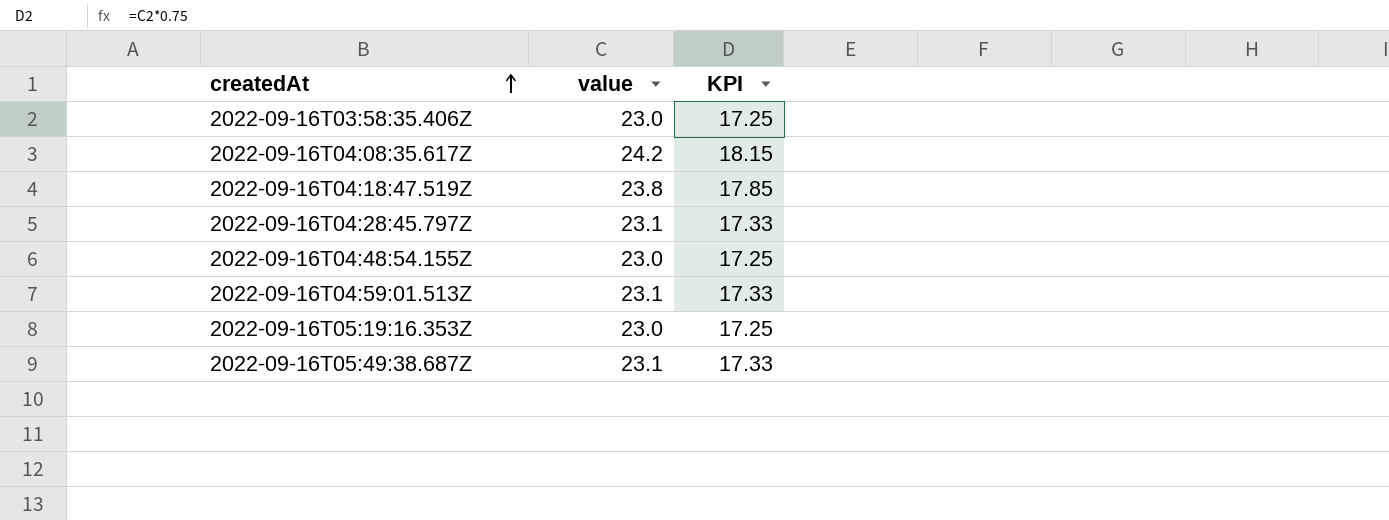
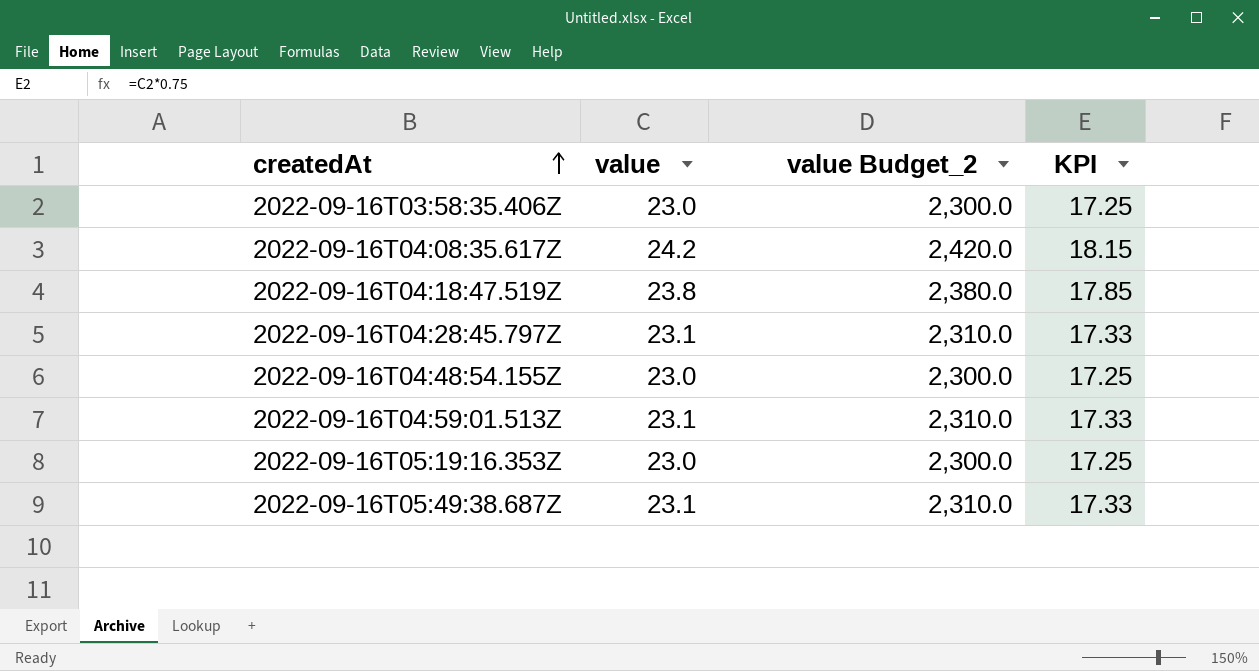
column value Budget_2 | formula: none -> [value] * 100

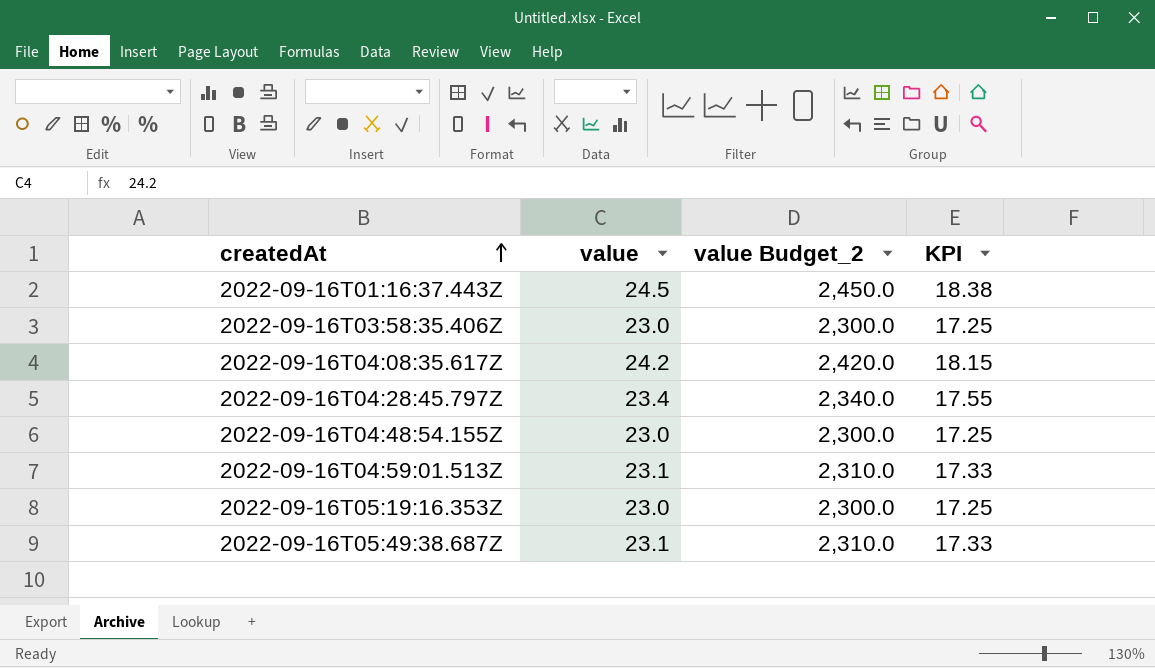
row 2022-09-16T04:18:47.519Z: 23.8 | 2,380.0 | 17.85 -> none
row 2022-09-16T01:16:37.443Z: none -> 24.5 | 2,450.0 | 18.38
2022-09-16T04:28:45.797Z | value: 23.1 -> 23.4
2022-09-16T04:28:45.797Z | value Budget_2: 2,310.0 -> 2,340.0
2022-09-16T04:28:45.797Z | KPI: 17.33 -> 17.55

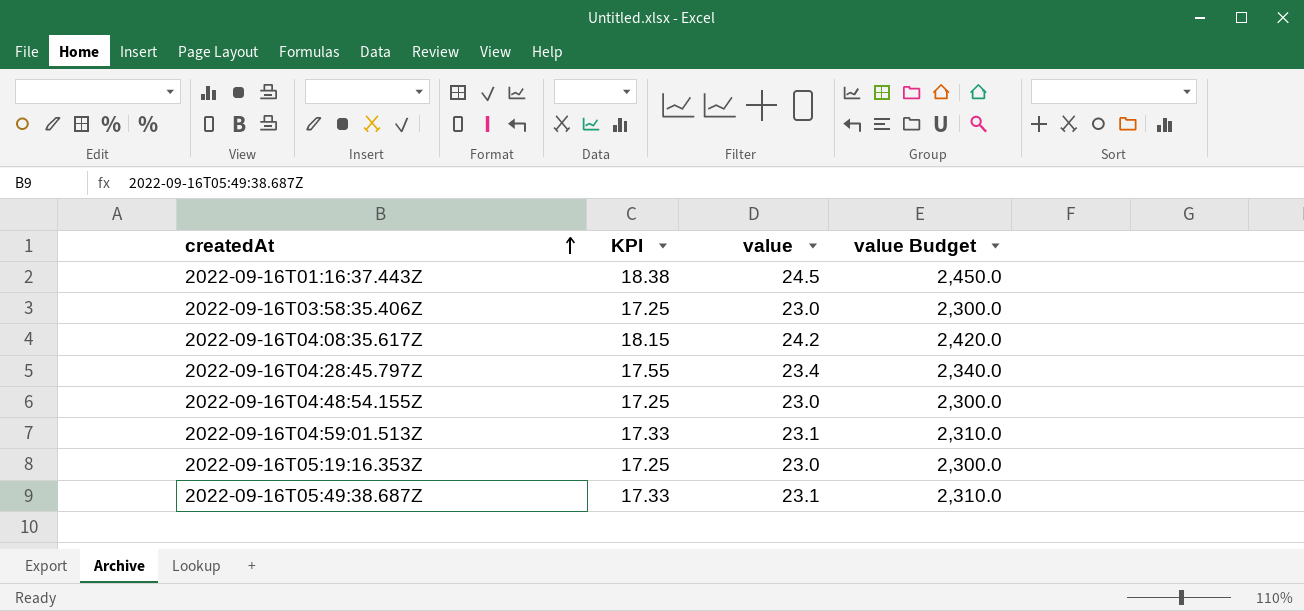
column KPI | position: 4 -> 2
column name: value Budget_2 -> value Budget

